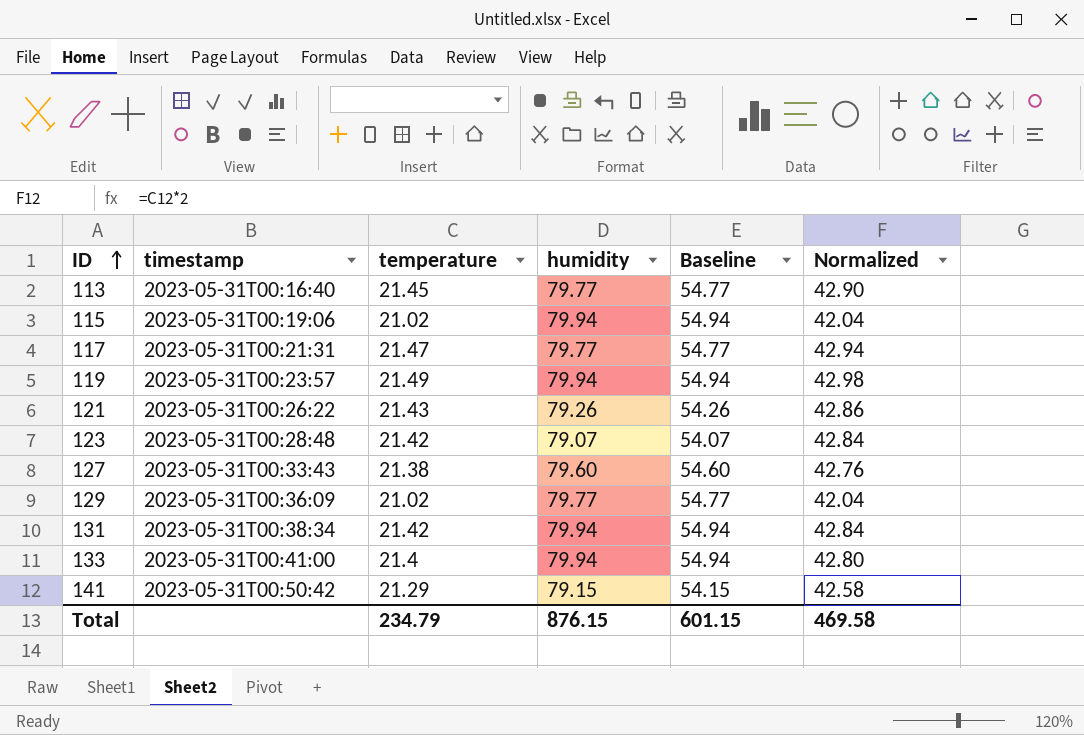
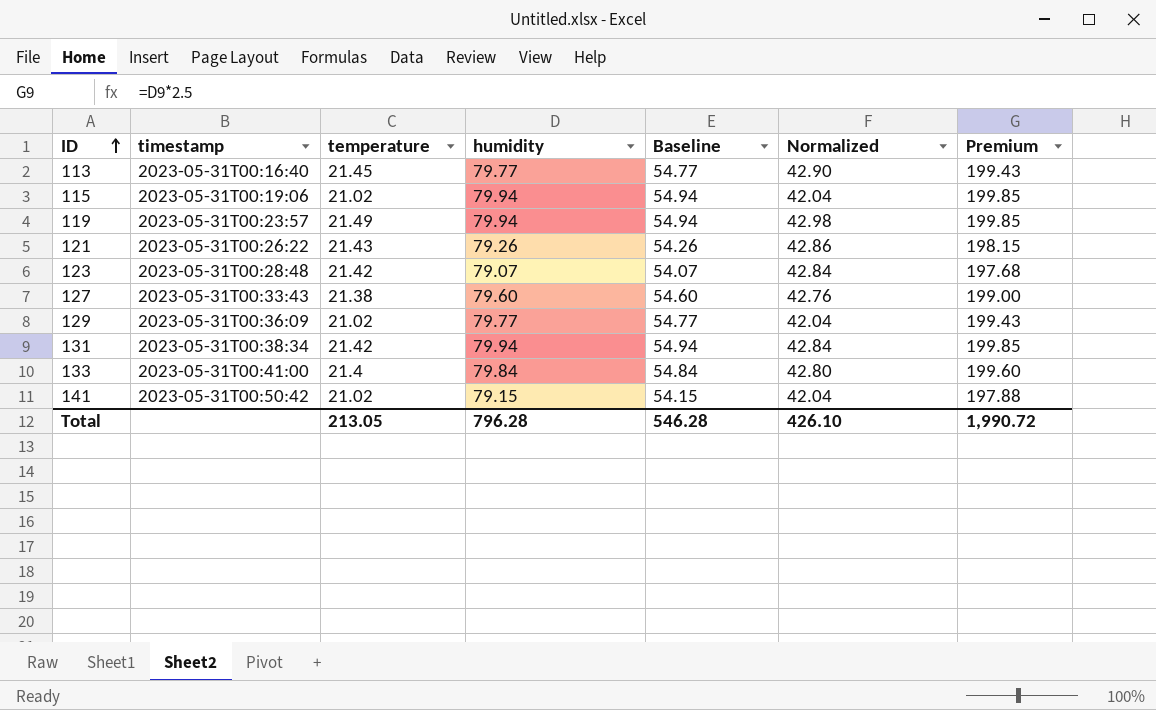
column Premium | formula: none -> [humidity] * 2.5
row 117: 2023-05-31T00:21:31 | 21.47 | 79.77 | 54.77 | 42.94 -> none
133 | humidity: 79.94 -> 79.84
133 | Baseline: 54.94 -> 54.84
141 | temperature: 21.29 -> 21.02
141 | Normalized: 42.58 -> 42.04
Total | temperature: 234.79 -> 213.05
Total | humidity: 876.15 -> 796.28
Total | Baseline: 601.15 -> 546.28
Total | Normalized: 469.58 -> 426.10

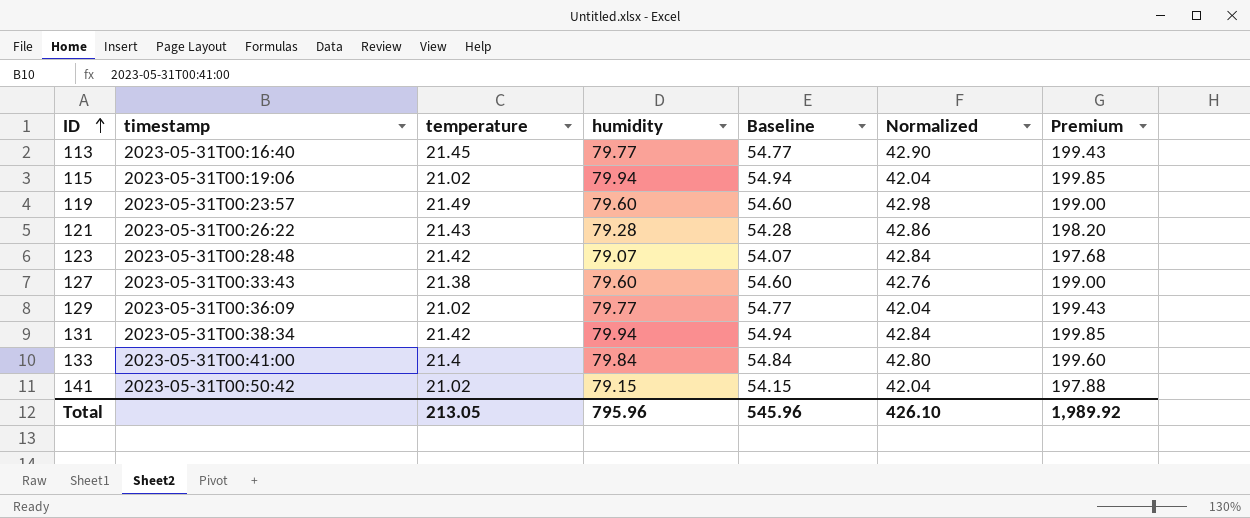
119 | humidity: 79.94 -> 79.60
119 | Baseline: 54.94 -> 54.60
119 | Premium: 199.85 -> 199.00
121 | humidity: 79.26 -> 79.28
121 | Baseline: 54.26 -> 54.28
121 | Premium: 198.15 -> 198.20
Total | humidity: 796.28 -> 795.96
Total | Baseline: 546.28 -> 545.96
Total | Premium: 1,990.72 -> 1,989.92

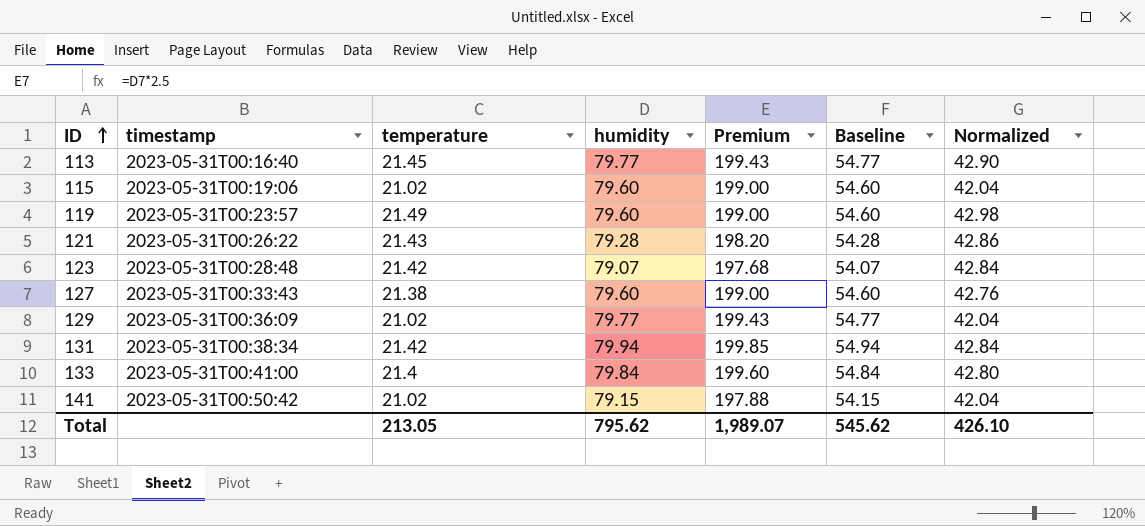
column Premium | position: 7 -> 5
115 | humidity: 79.94 -> 79.60
115 | Premium: 199.85 -> 199.00
115 | Baseline: 54.94 -> 54.60
Total | humidity: 795.96 -> 795.62
Total | Premium: 1,989.92 -> 1,989.07
Total | Baseline: 545.96 -> 545.62

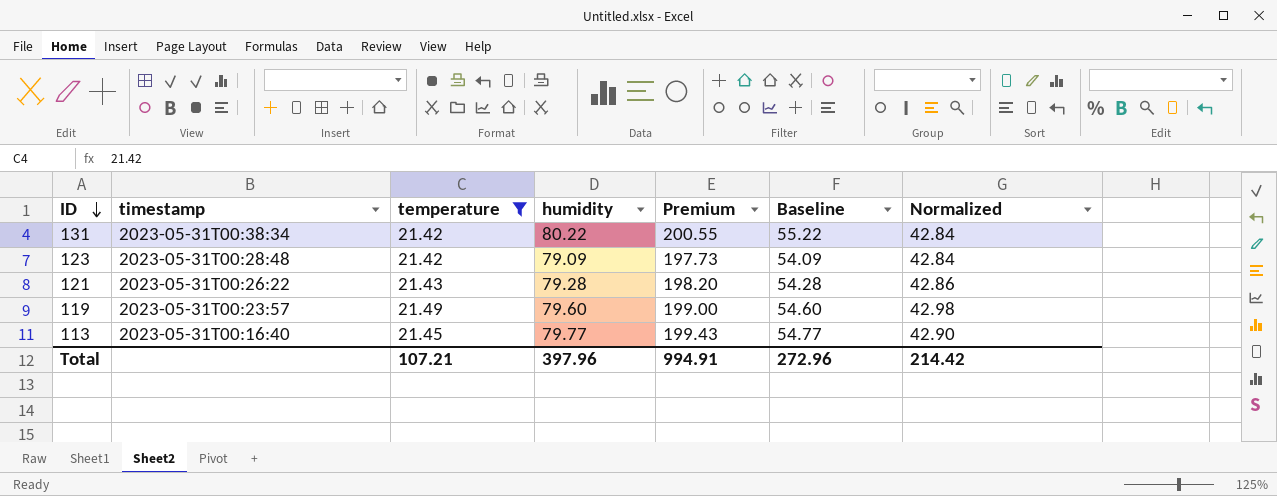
filter: none -> temperature >= 21.42
row order: ID ascending -> ID descending
131 | humidity: 79.94 -> 80.22
131 | Premium: 199.85 -> 200.55
131 | Baseline: 54.94 -> 55.22
123 | humidity: 79.07 -> 79.09
123 | Premium: 197.68 -> 197.73
123 | Baseline: 54.07 -> 54.09
Total | temperature: 213.05 -> 107.21
Total | humidity: 795.62 -> 397.96
Total | Premium: 1,989.07 -> 994.91
Total | Baseline: 545.62 -> 272.96
Total | Normalized: 426.10 -> 214.42

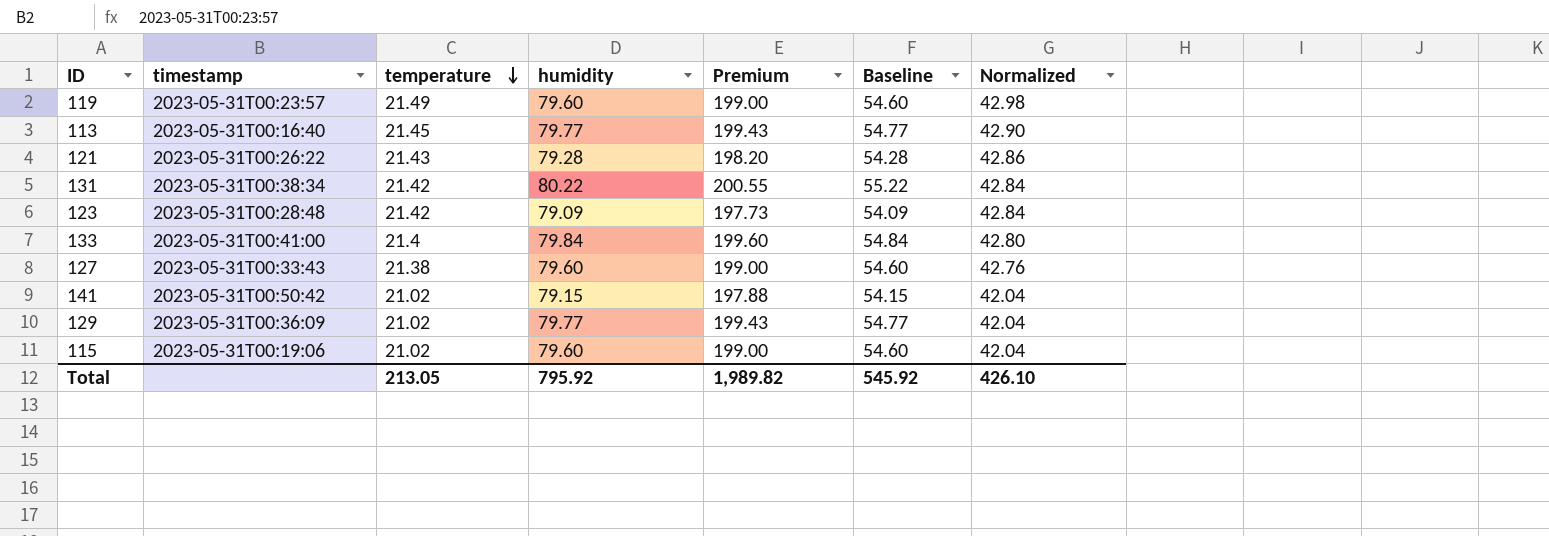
filter: temperature >= 21.42 -> none
row order: ID descending -> temperature descending
Total | temperature: 107.21 -> 213.05
Total | humidity: 397.96 -> 795.92
Total | Premium: 994.91 -> 1,989.82
Total | Baseline: 272.96 -> 545.92
Total | Normalized: 214.42 -> 426.10

